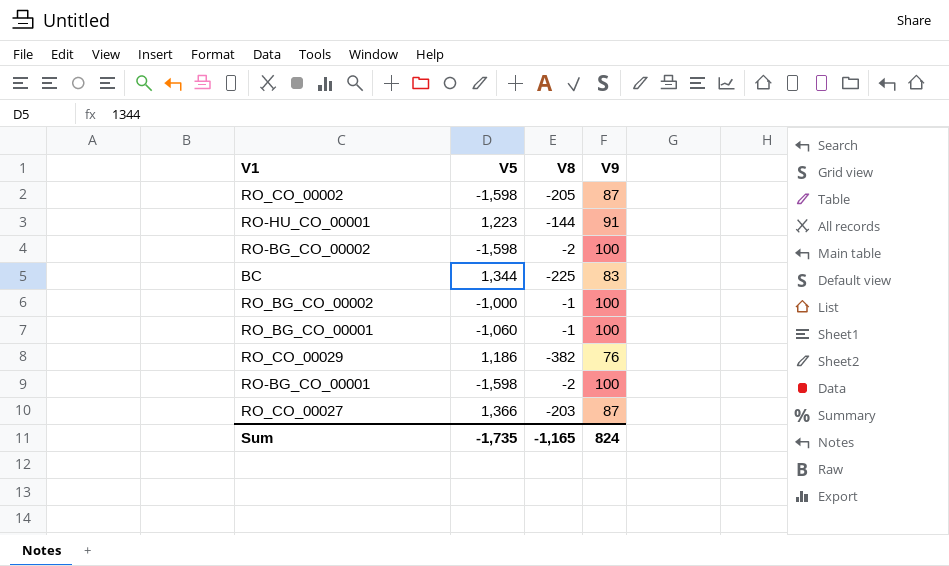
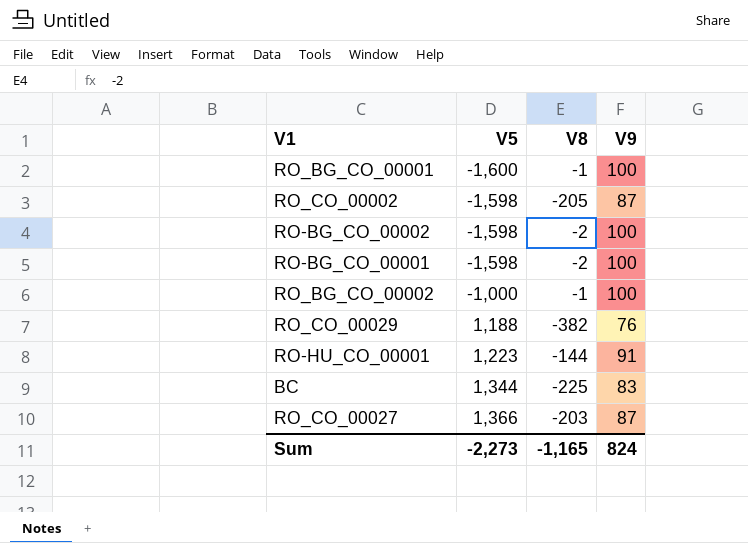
row order: none -> V5 ascending
RO_BG_CO_00001 | V5: -1,060 -> -1,600
RO_CO_00029 | V5: 1,186 -> 1,188
Sum | V5: -1,735 -> -2,273

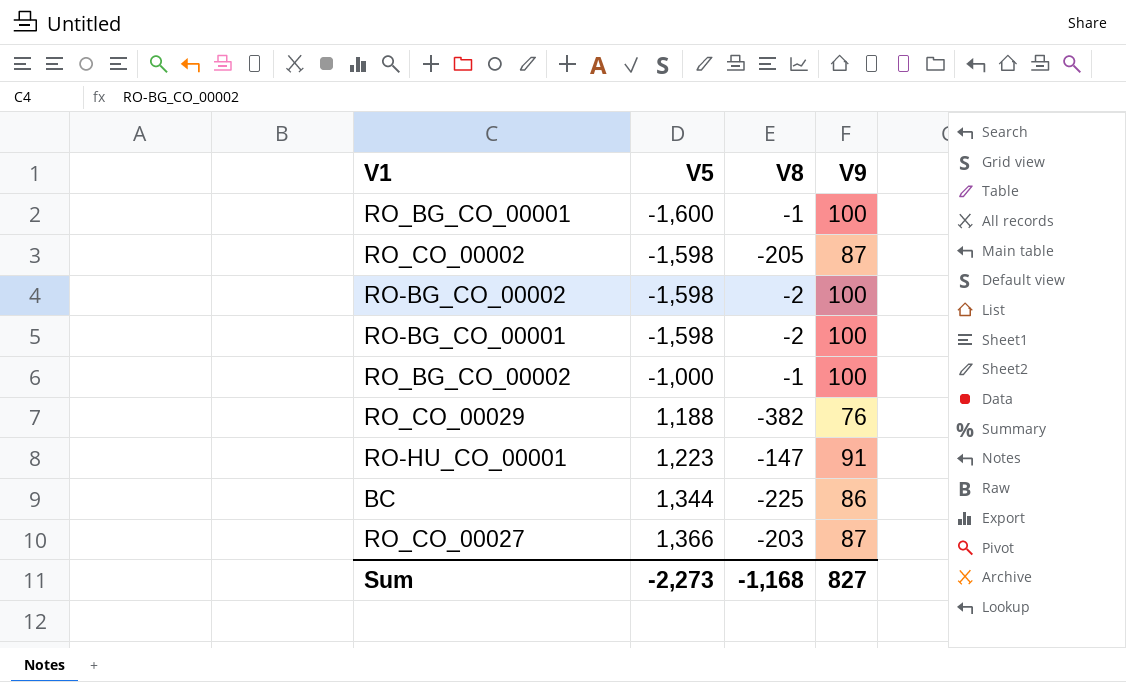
RO-HU_CO_00001 | V8: -144 -> -147
BC | V9: 83 -> 86
Sum | V8: -1,165 -> -1,168
Sum | V9: 824 -> 827

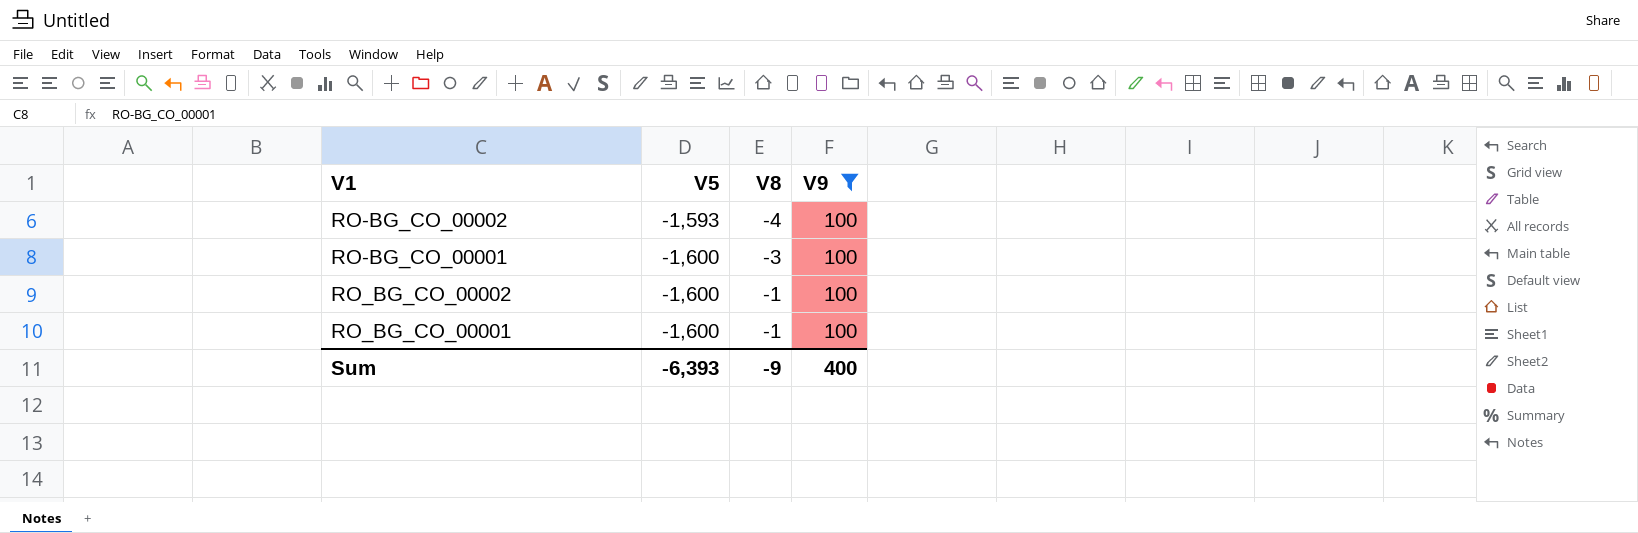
filter: none -> V9 = 100
row order: V5 ascending -> V5 descending
RO-BG_CO_00002 | V5: -1,598 -> -1,593
RO-BG_CO_00002 | V8: -2 -> -4
RO-BG_CO_00001 | V5: -1,598 -> -1,600
RO-BG_CO_00001 | V8: -2 -> -3
RO_BG_CO_00002 | V5: -1,000 -> -1,600
Sum | V5: -2,273 -> -6,393
Sum | V8: -1,168 -> -9
Sum | V9: 827 -> 400

